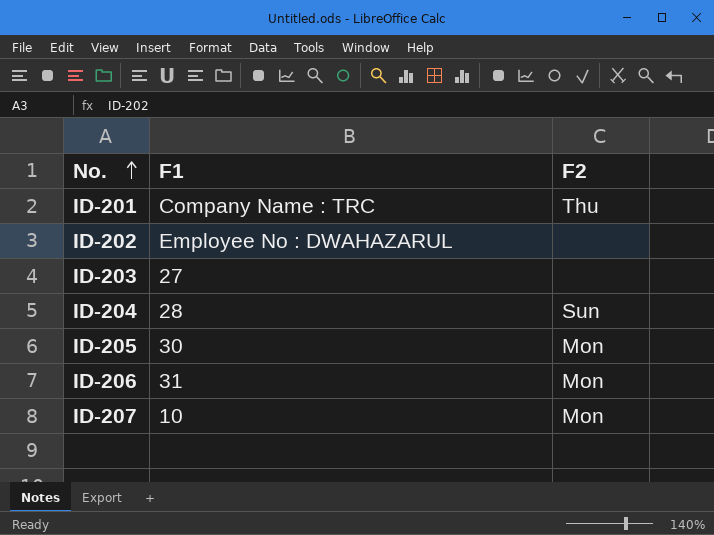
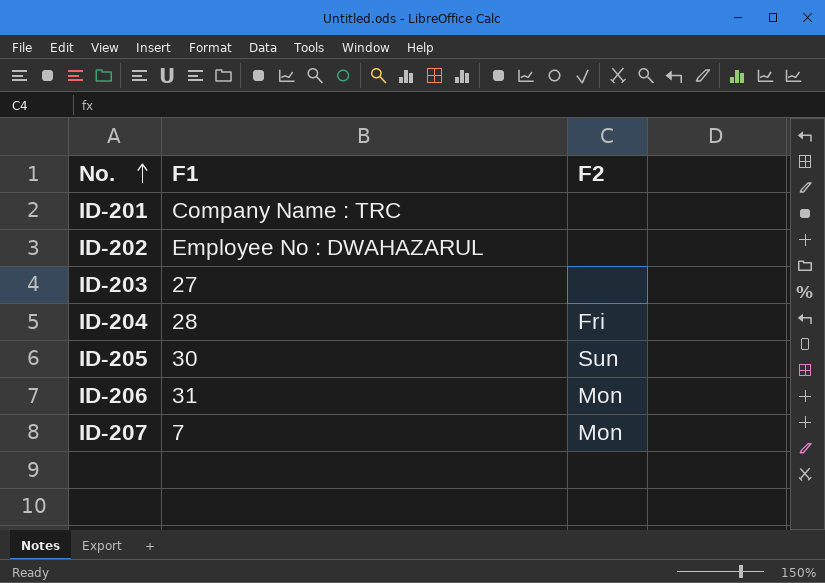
ID-201 | F2: Thu -> none
ID-204 | F2: Sun -> Fri
ID-205 | F2: Mon -> Sun
ID-207 | F1: 10 -> 7

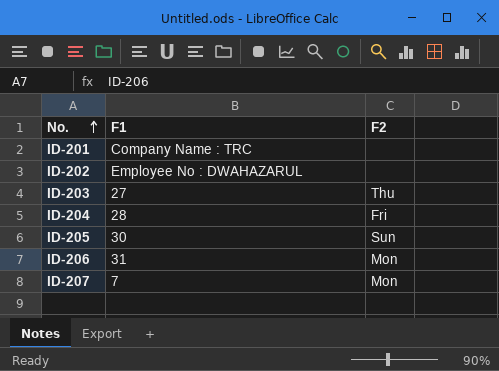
ID-203 | F2: none -> Thu

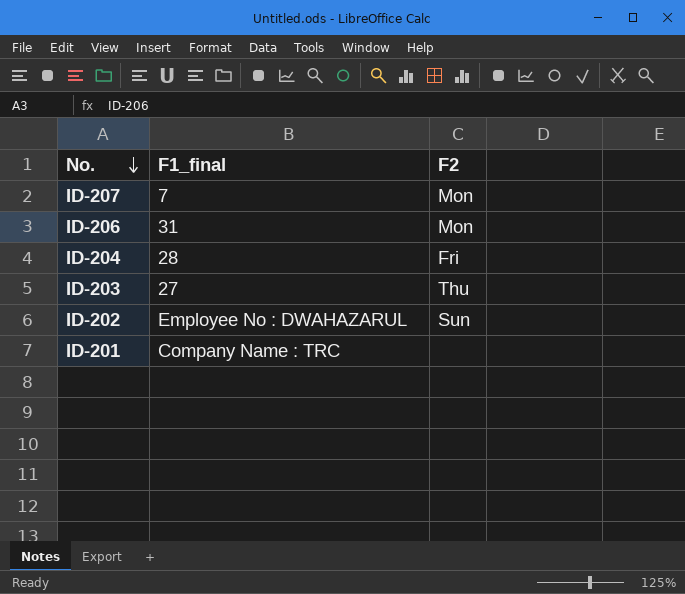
row order: No. ascending -> No. descending
column name: F1 -> F1_final
row ID-205: 30 | Sun -> none
ID-202 | F2: none -> Sun

